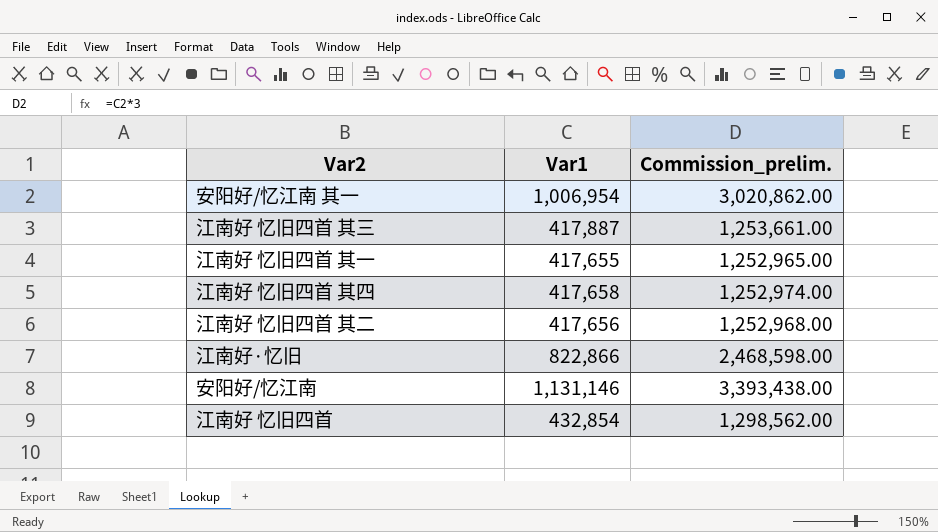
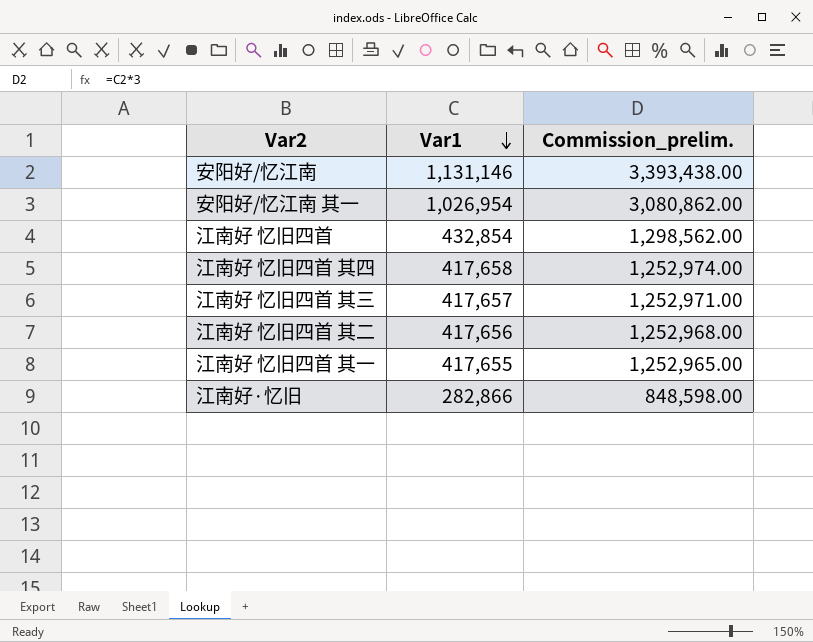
row order: none -> Var1 descending
安阳好/忆江南 其一 | Var1: 1,006,954 -> 1,026,954
安阳好/忆江南 其一 | Commission_prelim.: 3,020,862.00 -> 3,080,862.00
江南好 忆旧四首 其三 | Var1: 417,887 -> 417,657
江南好 忆旧四首 其三 | Commission_prelim.: 1,253,661.00 -> 1,252,971.00
江南好·忆旧 | Var1: 822,866 -> 282,866
江南好·忆旧 | Commission_prelim.: 2,468,598.00 -> 848,598.00

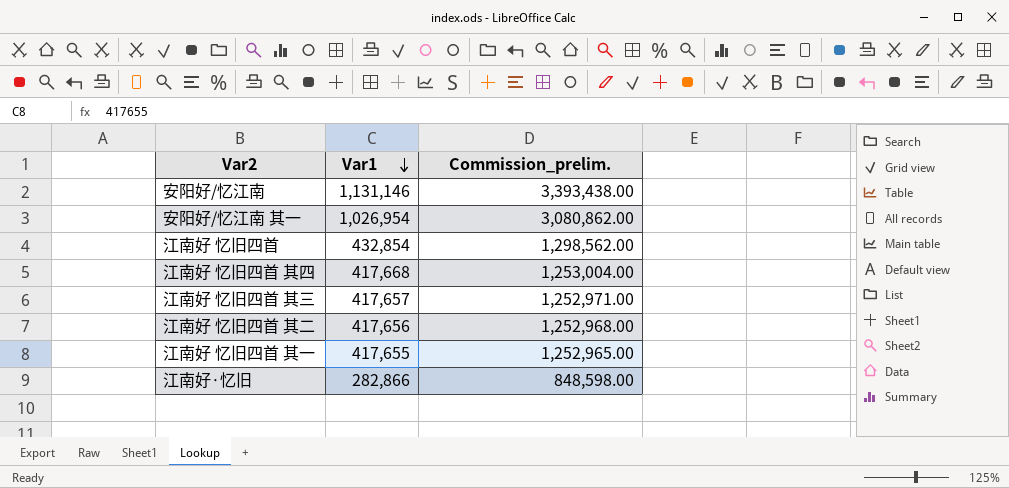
江南好 忆旧四首 其四 | Var1: 417,658 -> 417,668
江南好 忆旧四首 其四 | Commission_prelim.: 1,252,974.00 -> 1,253,004.00

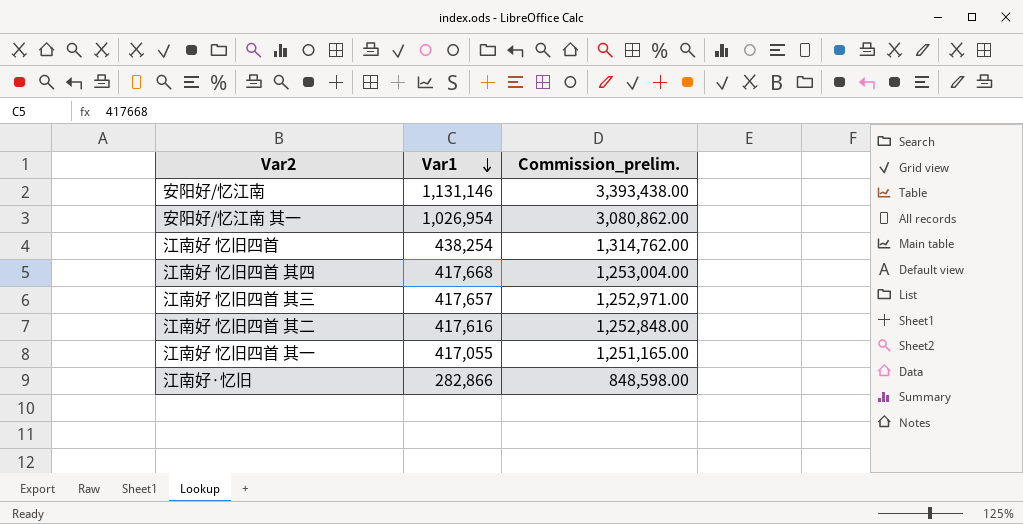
江南好 忆旧四首 | Var1: 432,854 -> 438,254
江南好 忆旧四首 | Commission_prelim.: 1,298,562.00 -> 1,314,762.00
江南好 忆旧四首 其二 | Var1: 417,656 -> 417,616
江南好 忆旧四首 其二 | Commission_prelim.: 1,252,968.00 -> 1,252,848.00
江南好 忆旧四首 其一 | Var1: 417,655 -> 417,055
江南好 忆旧四首 其一 | Commission_prelim.: 1,252,965.00 -> 1,251,165.00

